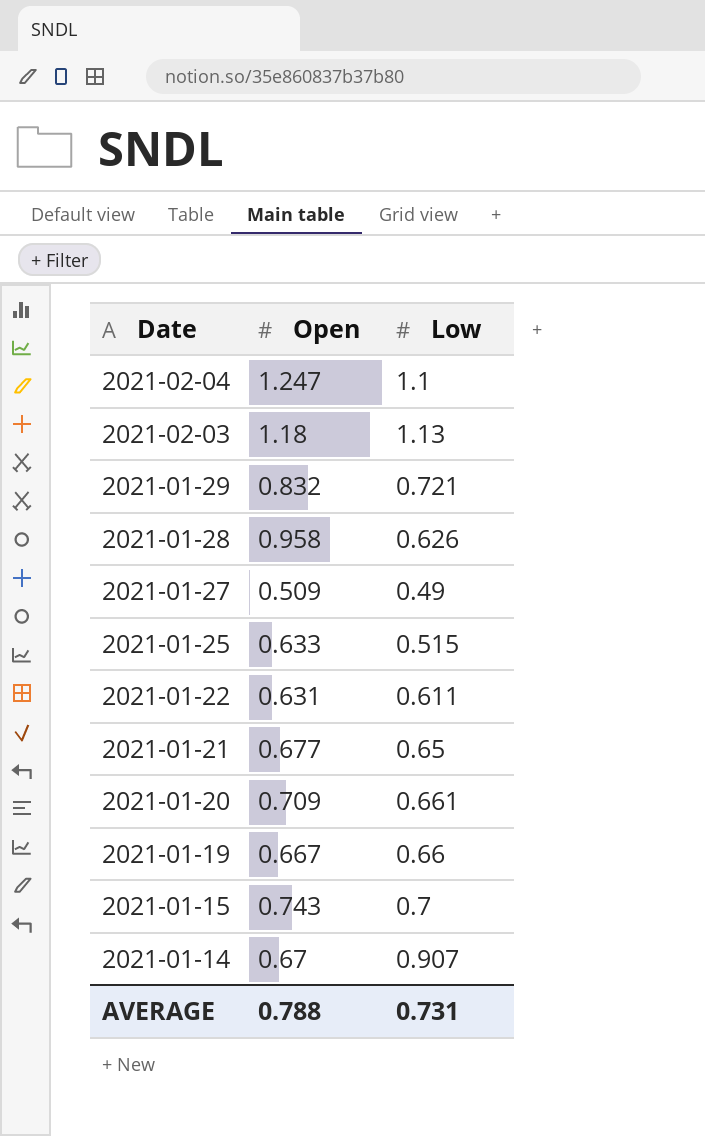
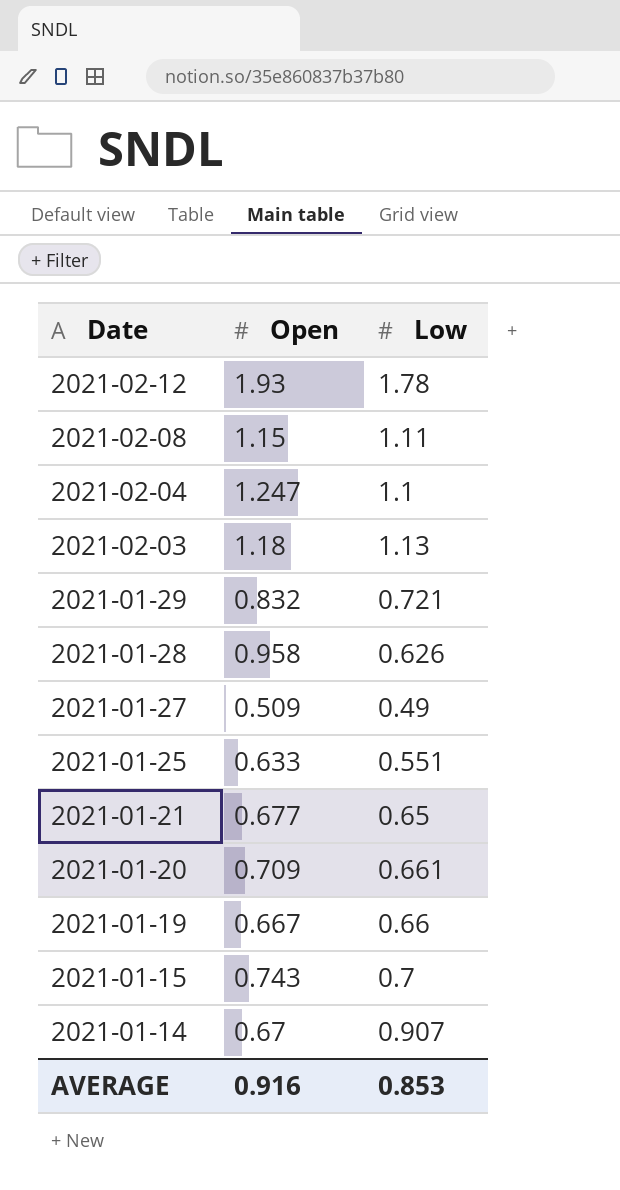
row 2021-01-22: 0.631 | 0.611 -> none
row 2021-02-12: none -> 1.93 | 1.78
row 2021-02-08: none -> 1.15 | 1.11
2021-01-25 | Low: 0.515 -> 0.551
AVERAGE | Open: 0.788 -> 0.916
AVERAGE | Low: 0.731 -> 0.853

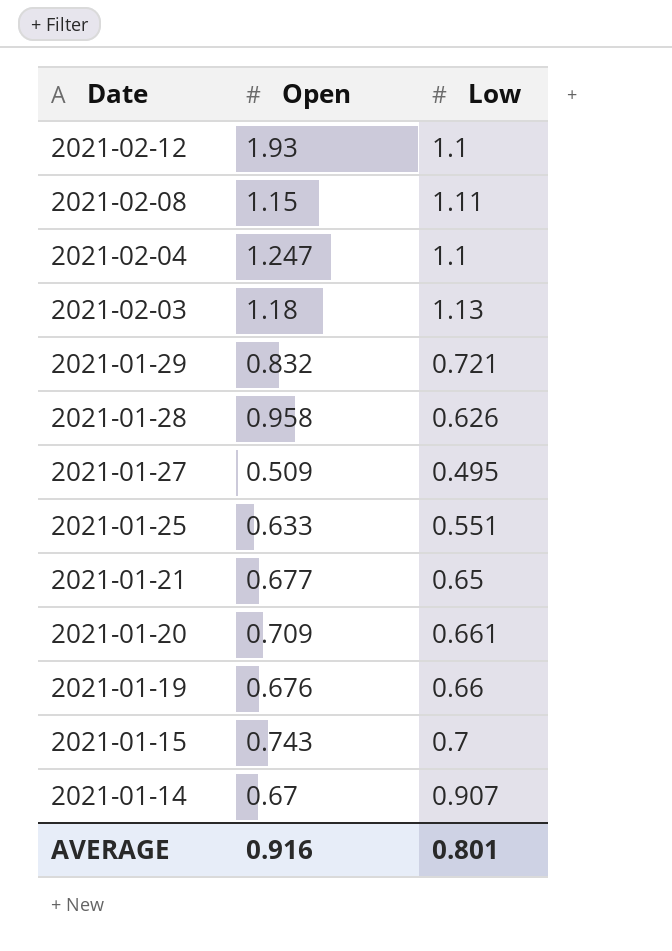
2021-02-12 | Low: 1.78 -> 1.1
2021-01-27 | Low: 0.49 -> 0.495
2021-01-19 | Open: 0.667 -> 0.676
AVERAGE | Low: 0.853 -> 0.801

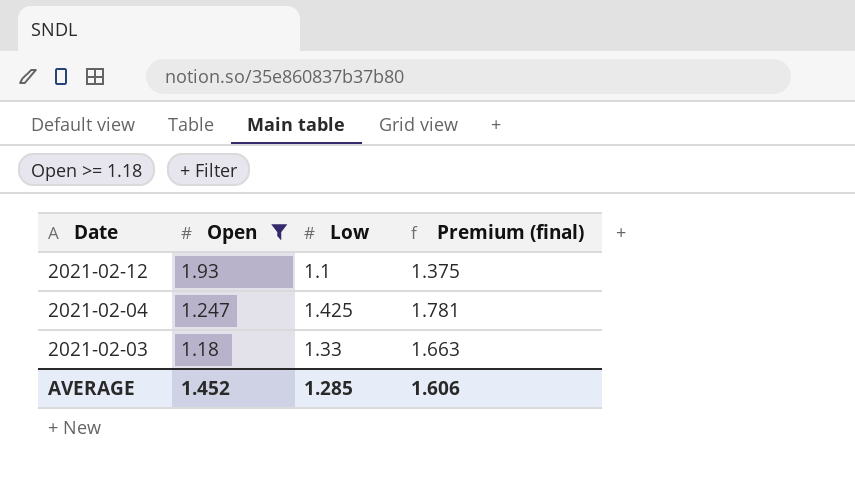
filter: none -> Open >= 1.18
column Premium (final) | formula: none -> [Low] * 1.25
2021-02-04 | Low: 1.1 -> 1.425
2021-02-03 | Low: 1.13 -> 1.33
AVERAGE | Open: 0.916 -> 1.452
AVERAGE | Low: 0.801 -> 1.285

